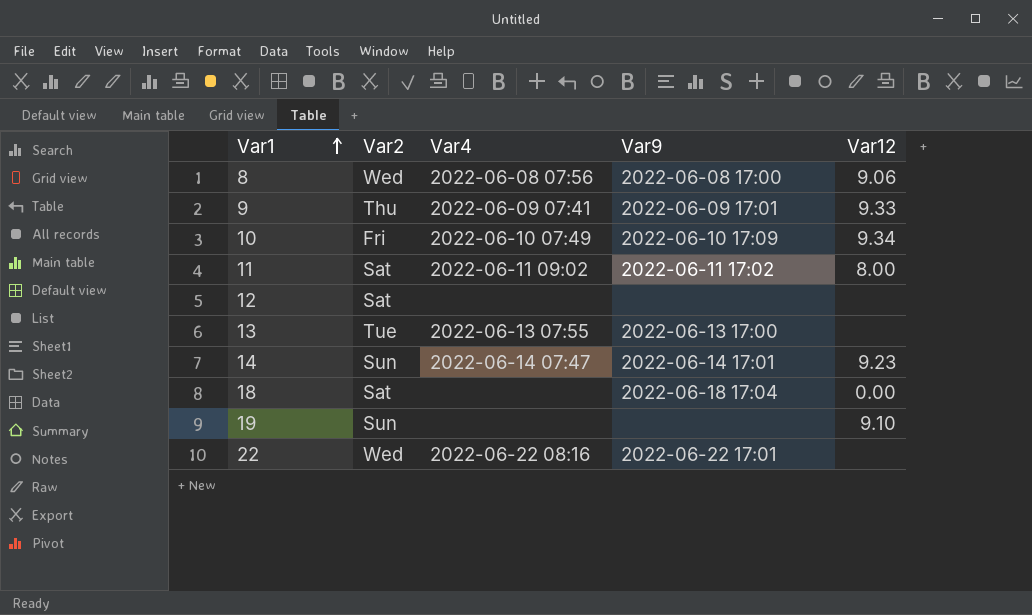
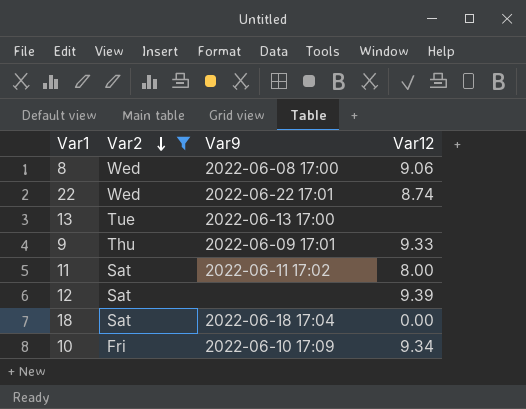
filter: none -> Var2 != Sun
row order: Var1 ascending -> Var2 descending
column Var4 | position: 3 -> none
22 | Var12: none -> 8.74
12 | Var12: none -> 9.39

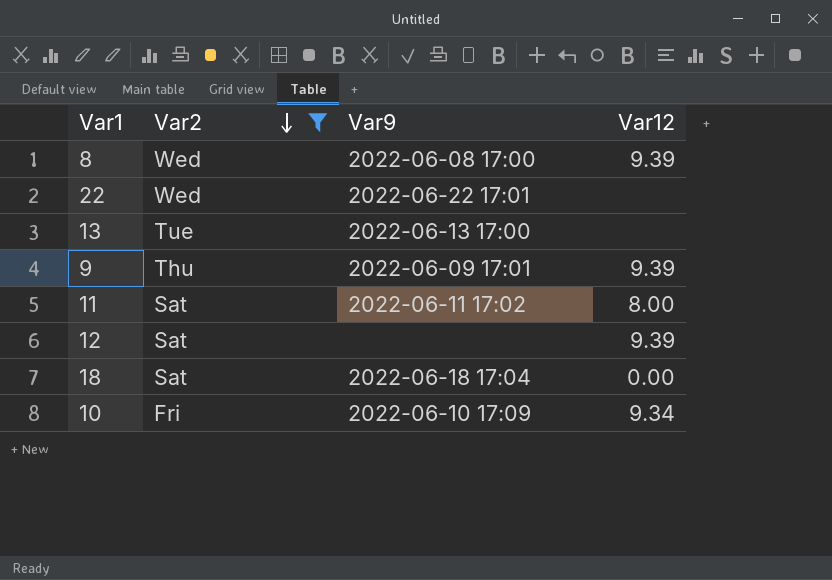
8 | Var12: 9.06 -> 9.39
22 | Var12: 8.74 -> none
9 | Var12: 9.33 -> 9.39

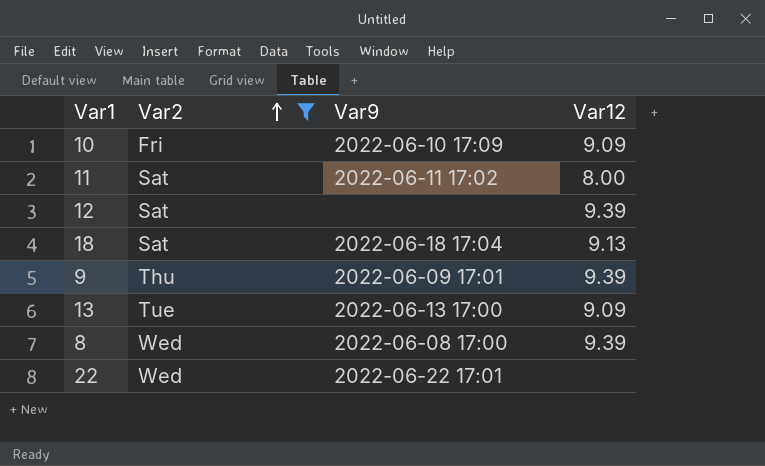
row order: Var2 descending -> Var2 ascending
10 | Var12: 9.34 -> 9.09
18 | Var12: 0.00 -> 9.13
13 | Var12: none -> 9.09

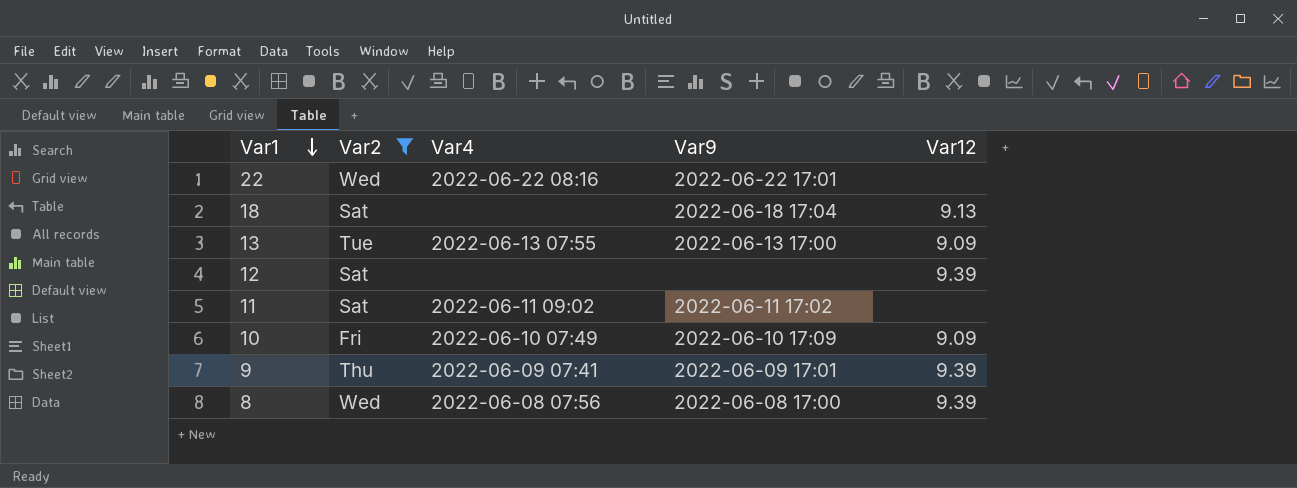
row order: Var2 ascending -> Var1 descending
column Var4 | position: none -> 3
11 | Var12: 8.00 -> none

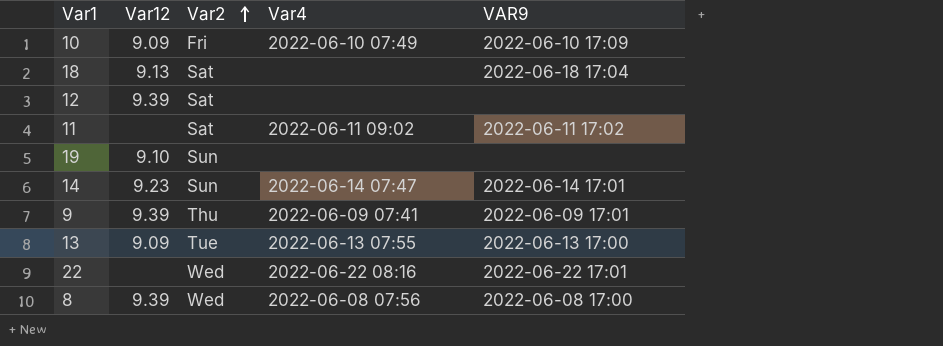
filter: Var2 != Sun -> none
row order: Var1 descending -> Var2 ascending
column Var12 | position: 5 -> 2
column name: Var9 -> VAR9

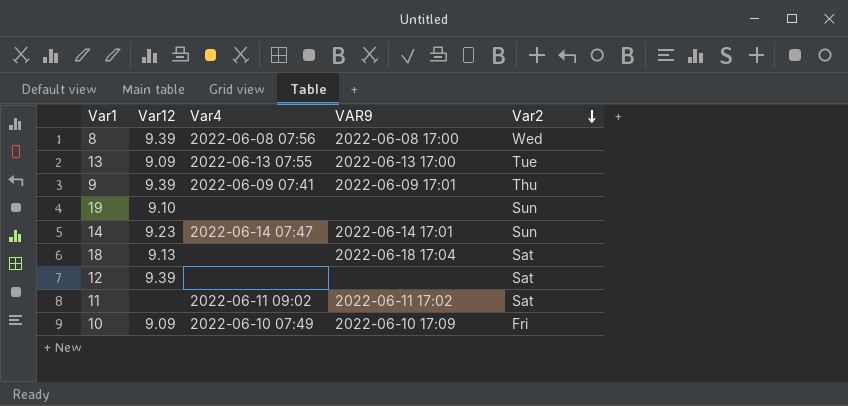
row order: Var2 ascending -> Var2 descending
column Var2 | position: 3 -> 5
row 22: none | Wed | 2022-06-22 08:16 | 2022-06-22 17:01 -> none

